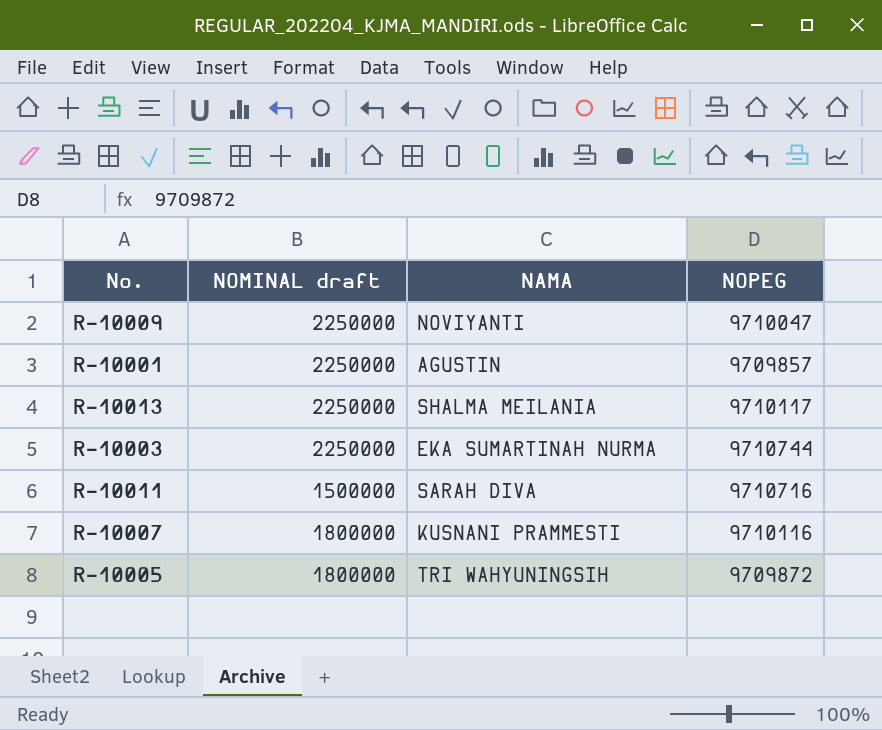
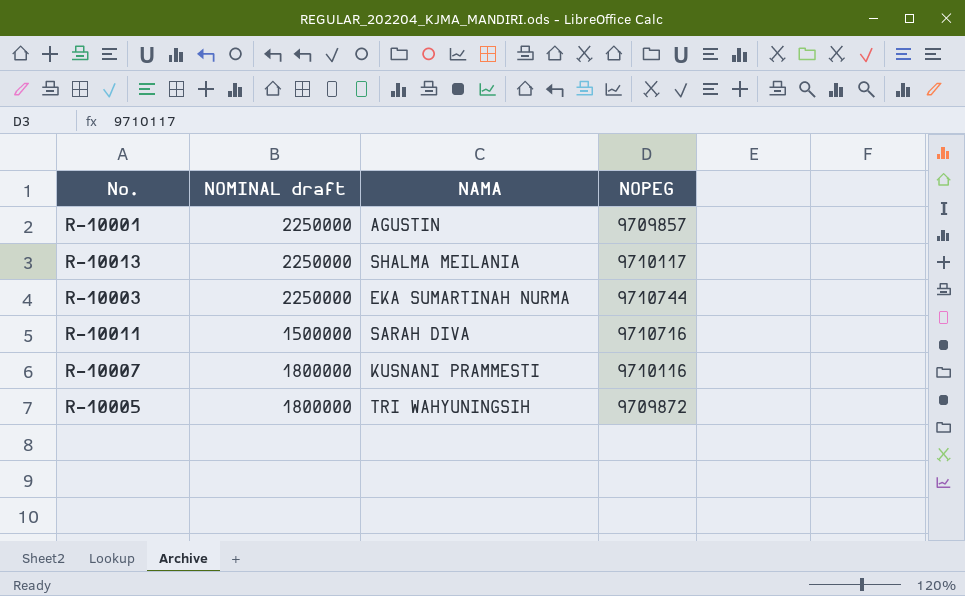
row R-10009: 2250000 | NOVIYANTI | 9710047 -> none

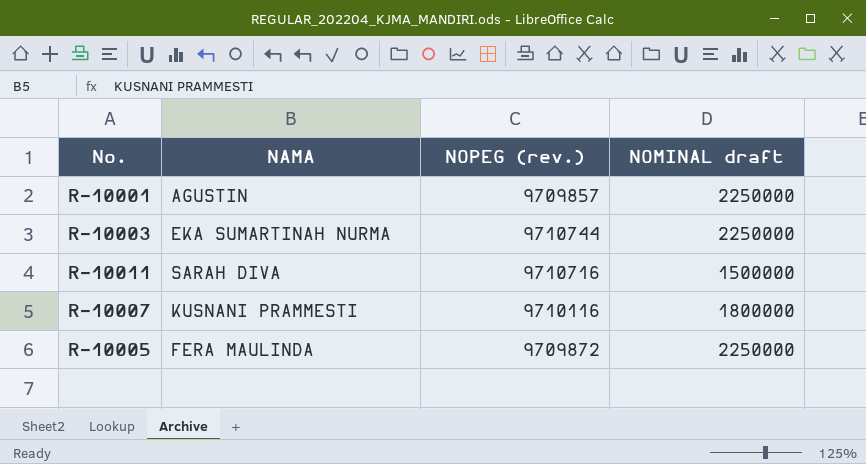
column name: NOPEG -> NOPEG (rev.)
column NOMINAL draft | position: 2 -> 4
row R-10013: 2250000 | SHALMA MEILANIA | 9710117 -> none
R-10005 | NAMA: TRI WAHYUNINGSIH -> FERA MAULINDA
R-10005 | NOMINAL draft: 1800000 -> 2250000

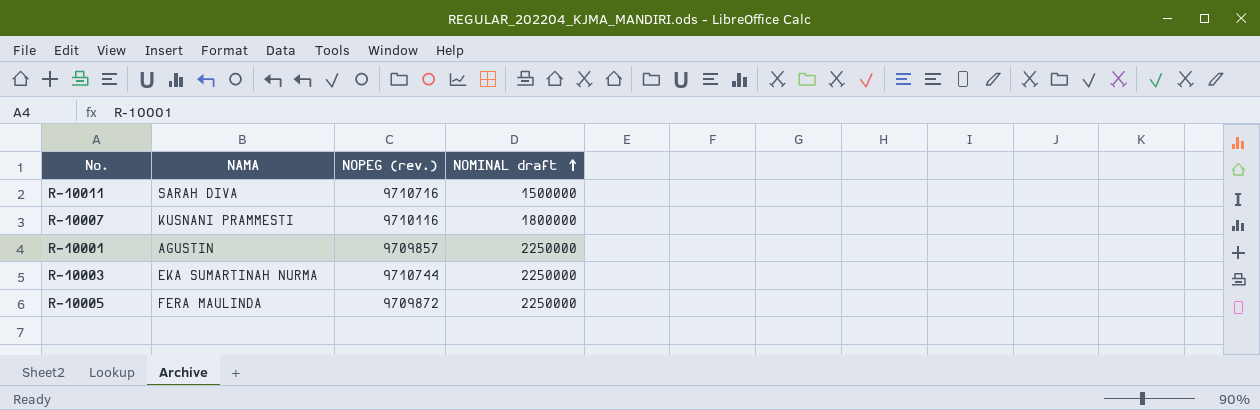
row order: none -> NOMINAL draft ascending

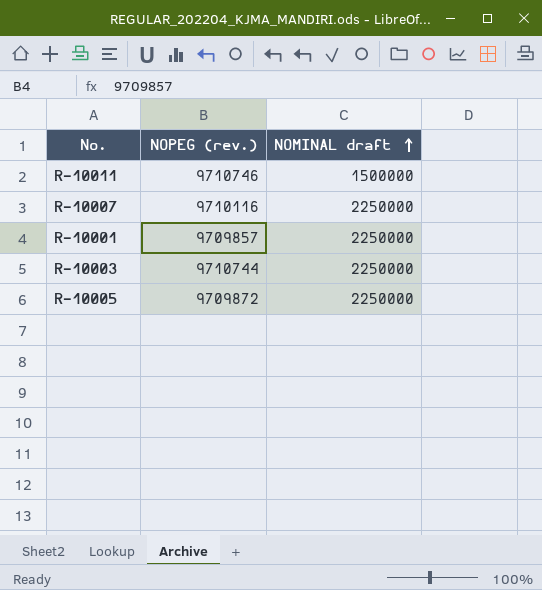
column NAMA | position: 2 -> none
R-10011 | NOPEG (rev.): 9710716 -> 9710746
R-10007 | NOMINAL draft: 1800000 -> 2250000

